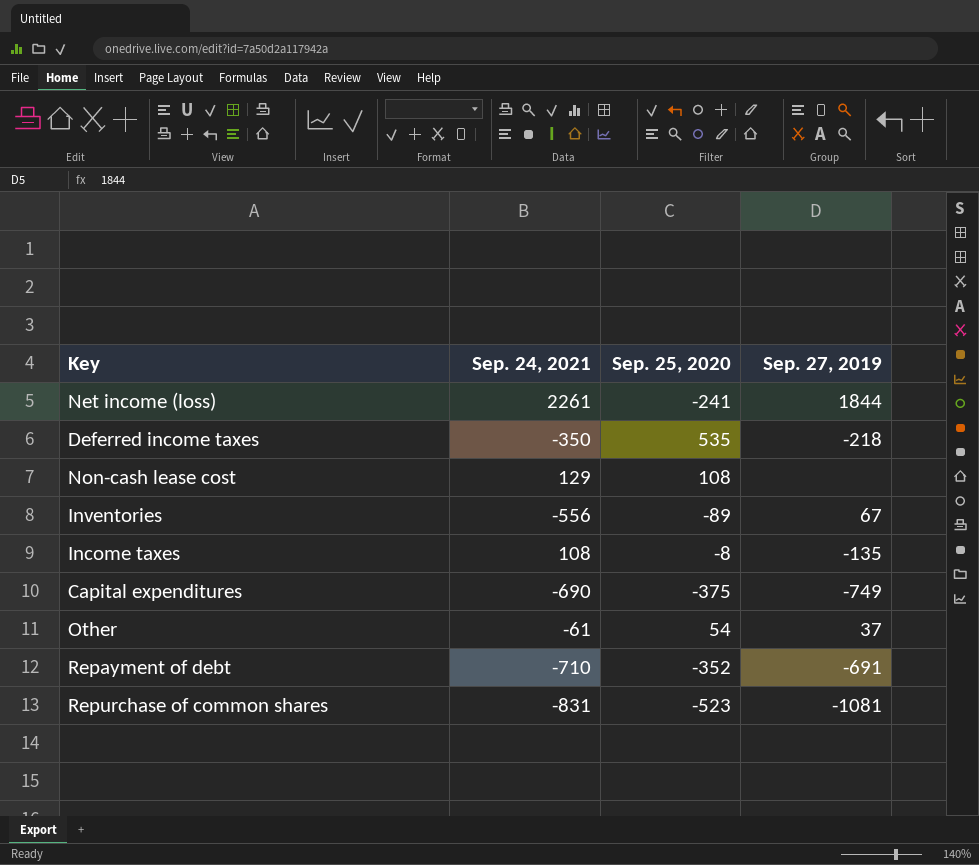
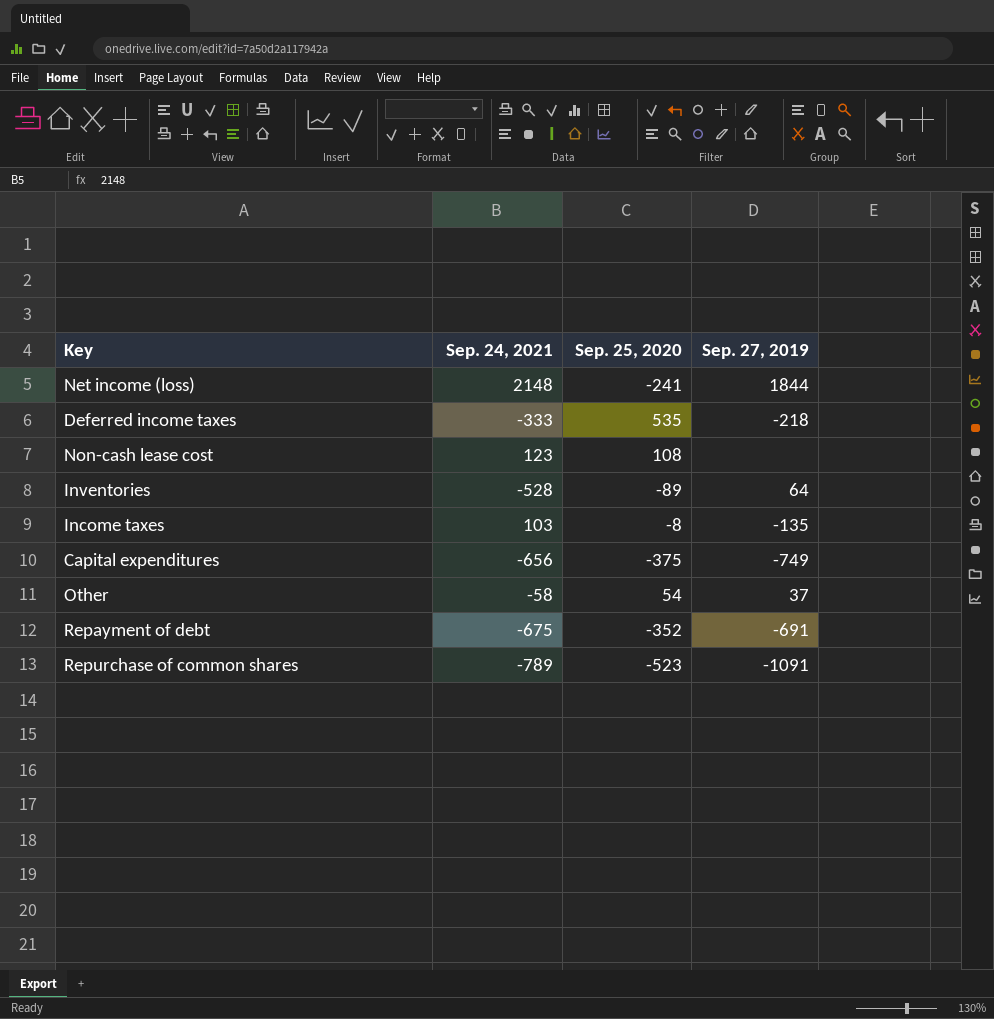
Net income (loss) | Sep. 24, 2021: 2261 -> 2148
Deferred income taxes | Sep. 24, 2021: -350 -> -333
Non-cash lease cost | Sep. 24, 2021: 129 -> 123
Inventories | Sep. 24, 2021: -556 -> -528
Inventories | Sep. 27, 2019: 67 -> 64
Income taxes | Sep. 24, 2021: 108 -> 103
Capital expenditures | Sep. 24, 2021: -690 -> -656
Other | Sep. 24, 2021: -61 -> -58
Repayment of debt | Sep. 24, 2021: -710 -> -675
Repurchase of common shares | Sep. 24, 2021: -831 -> -789
Repurchase of common shares | Sep. 27, 2019: -1081 -> -1091

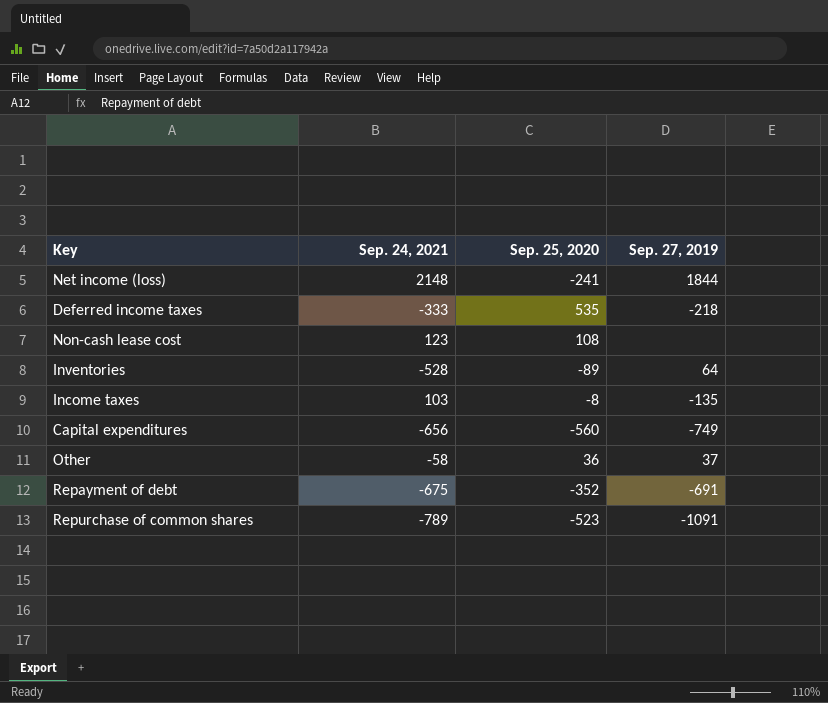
Capital expenditures | Sep. 25, 2020: -375 -> -560
Other | Sep. 25, 2020: 54 -> 36

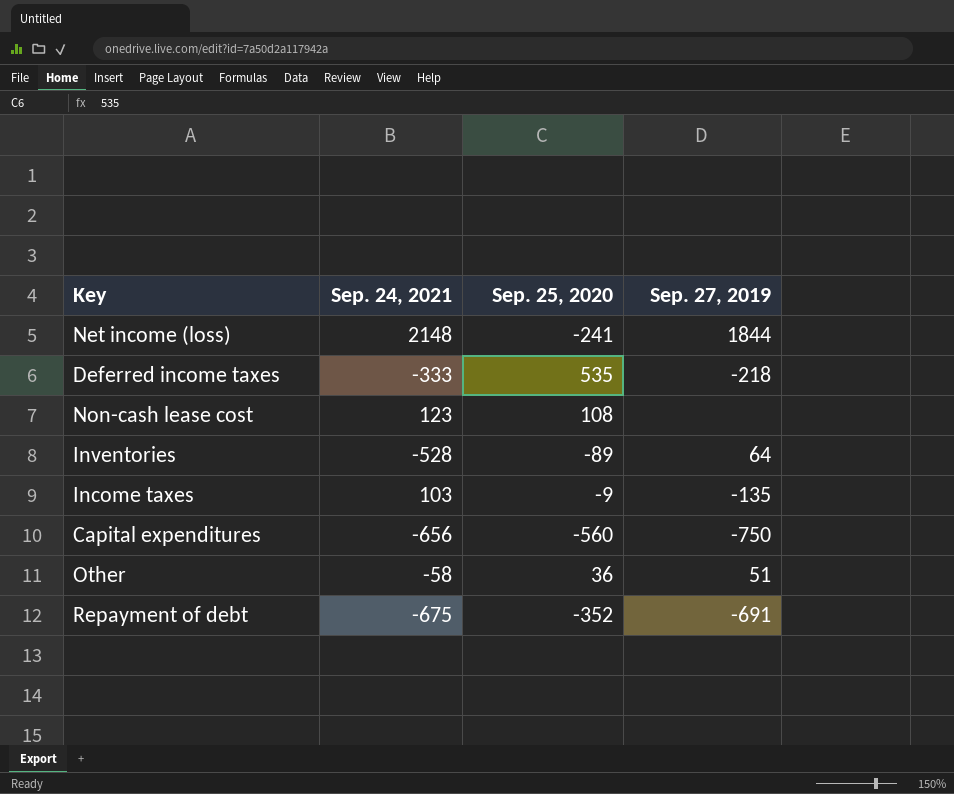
row Repurchase of common shares: -789 | -523 | -1091 -> none
Income taxes | Sep. 25, 2020: -8 -> -9
Capital expenditures | Sep. 27, 2019: -749 -> -750
Other | Sep. 27, 2019: 37 -> 51

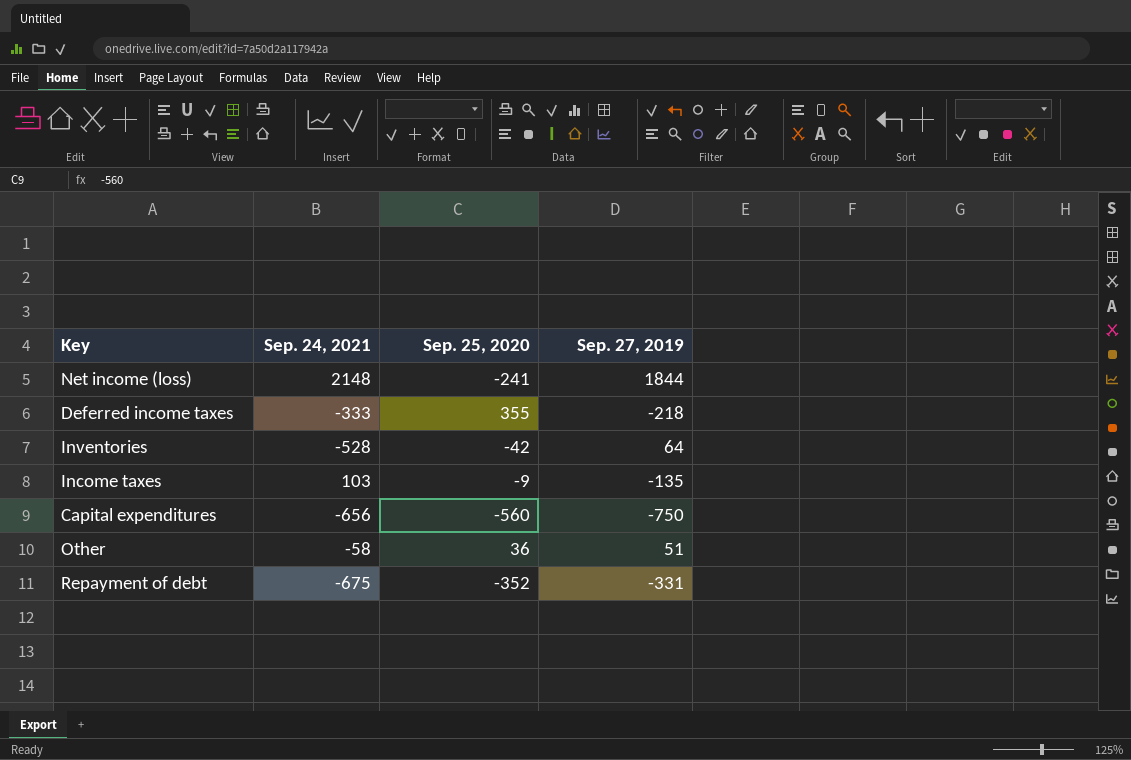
row Non-cash lease cost: 123 | 108 | none -> none
Deferred income taxes | Sep. 25, 2020: 535 -> 355
Inventories | Sep. 25, 2020: -89 -> -42
Repayment of debt | Sep. 27, 2019: -691 -> -331

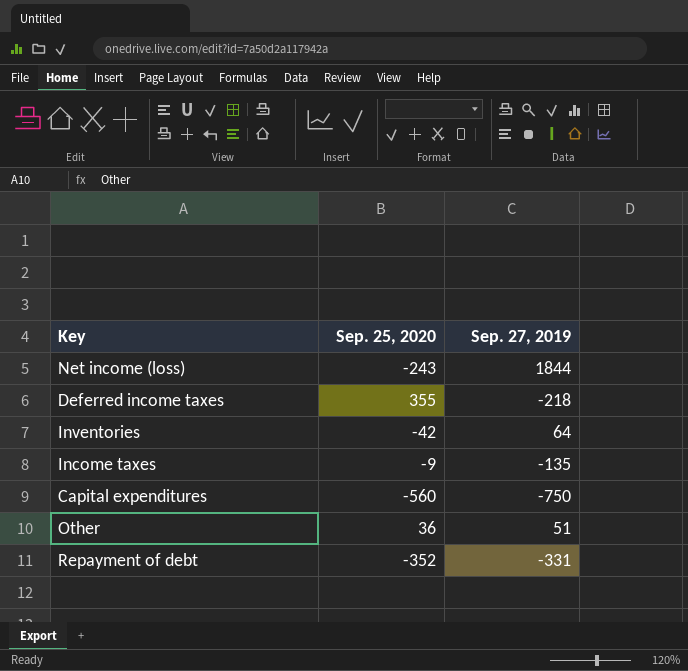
column Sep. 24, 2021 | position: 2 -> none
Net income (loss) | Sep. 25, 2020: -241 -> -243

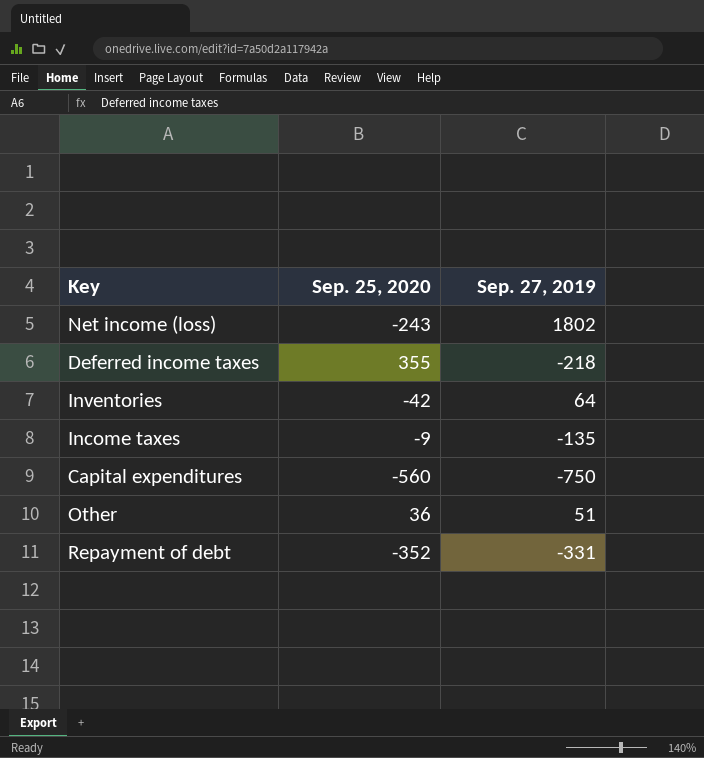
Net income (loss) | Sep. 27, 2019: 1844 -> 1802

